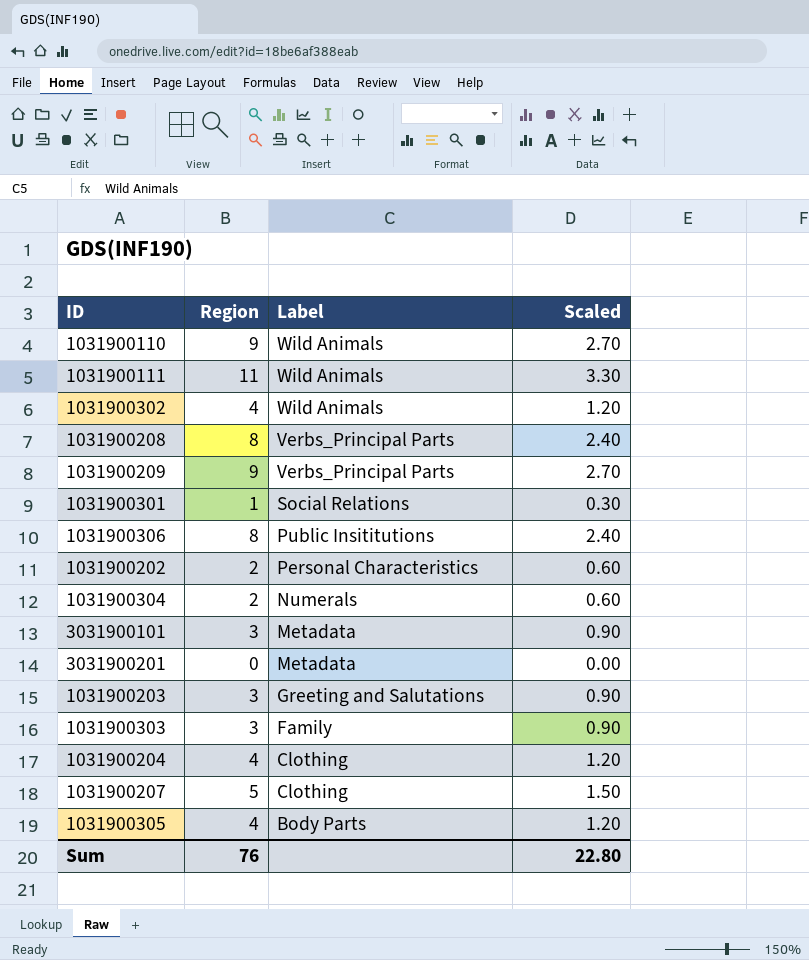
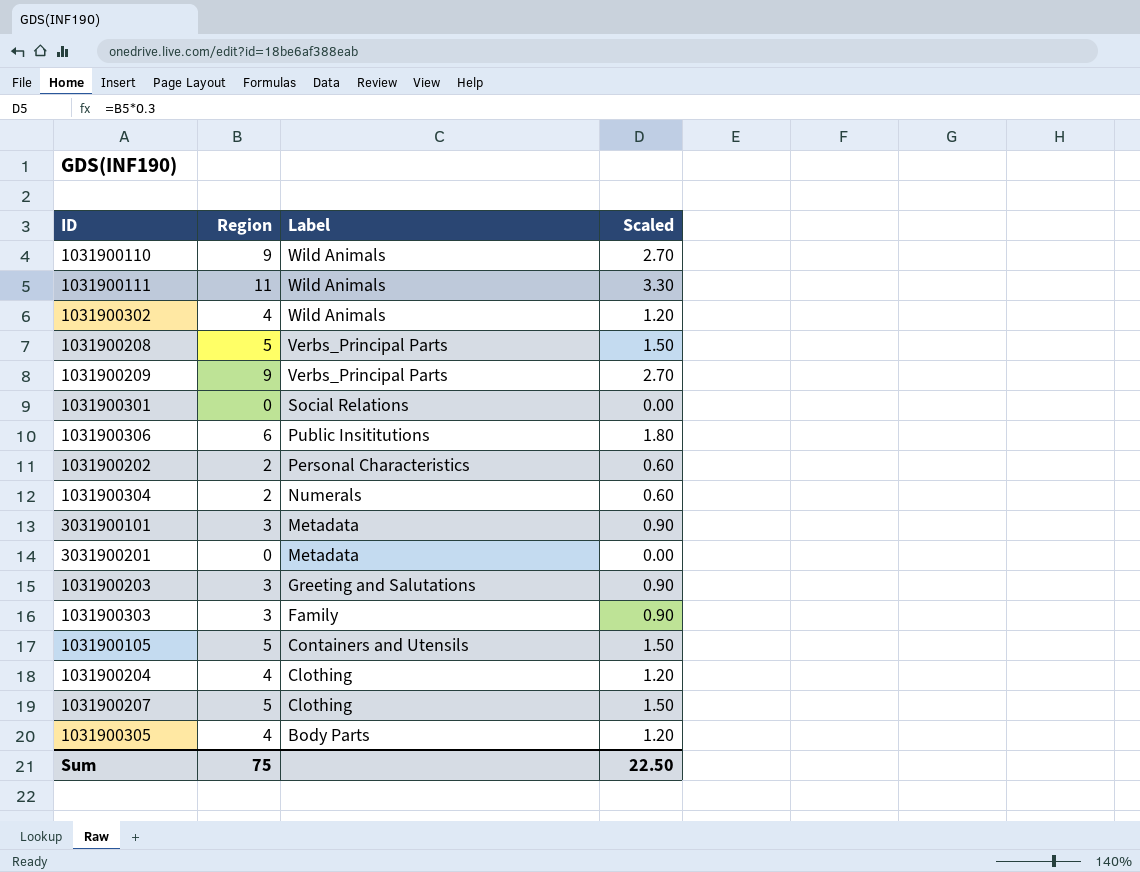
1031900208 | Region: 8 -> 5
1031900208 | Scaled: 2.40 -> 1.50
1031900301 | Region: 1 -> 0
1031900301 | Scaled: 0.30 -> 0.00
1031900306 | Region: 8 -> 6
1031900306 | Scaled: 2.40 -> 1.80
row 1031900105: none -> 5 | Containers and Utensils | 1.50
Sum | Region: 76 -> 75
Sum | Scaled: 22.80 -> 22.50

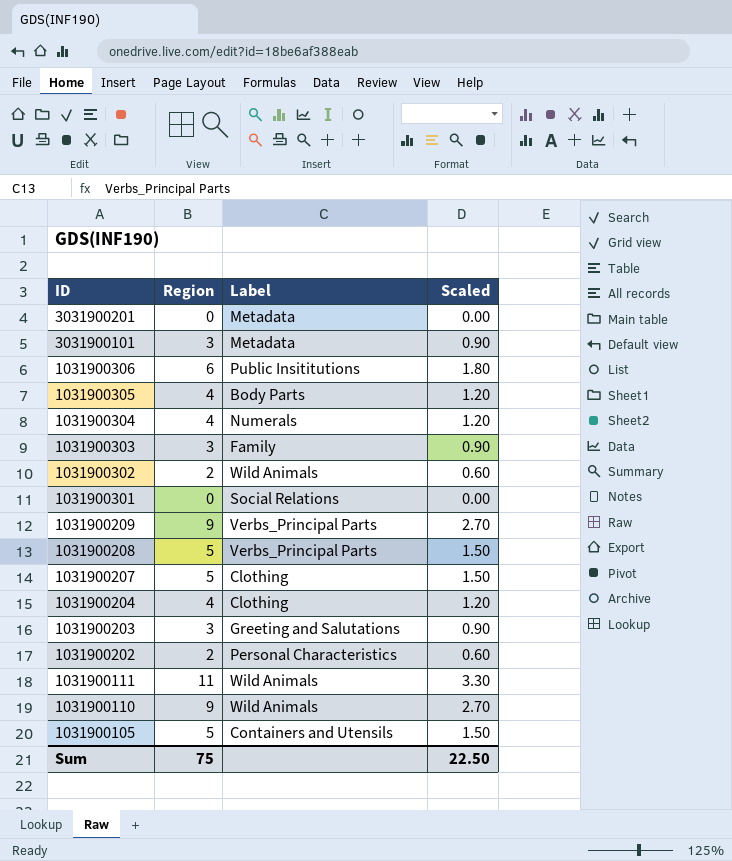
row order: Label descending -> ID descending
1031900304 | Region: 2 -> 4
1031900304 | Scaled: 0.60 -> 1.20
1031900302 | Region: 4 -> 2
1031900302 | Scaled: 1.20 -> 0.60

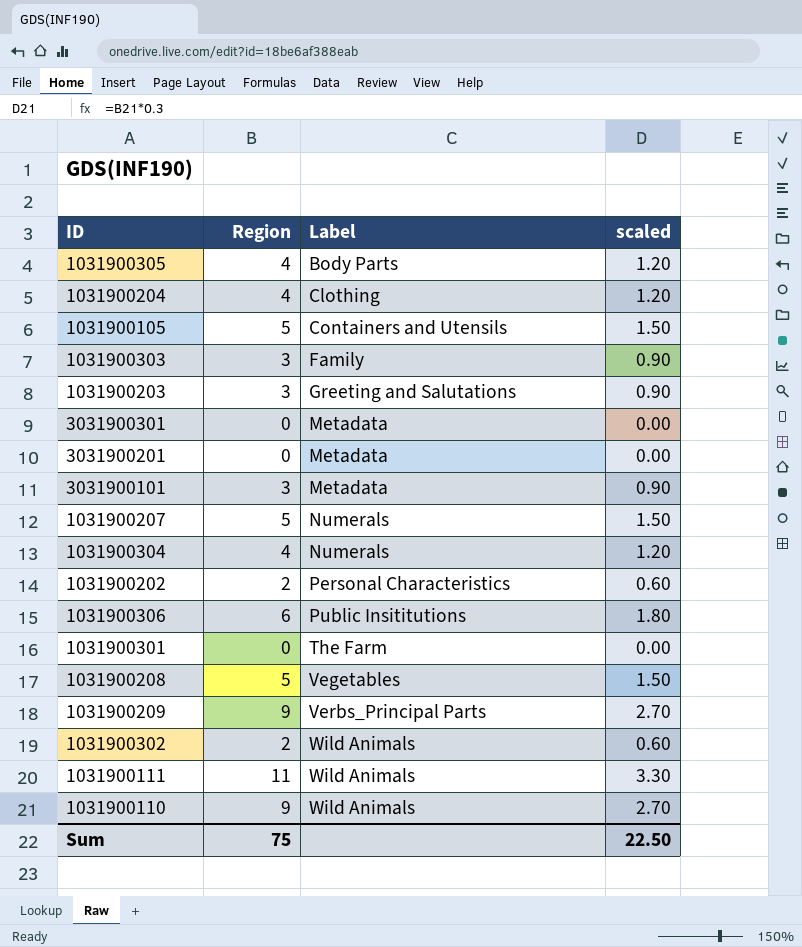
row order: ID descending -> Label ascending
column name: Scaled -> scaled
row 3031900301: none -> 0 | Metadata | 0.00
1031900207 | Label: Clothing -> Numerals
1031900301 | Label: Social Relations -> The Farm
1031900208 | Label: Verbs_Principal Parts -> Vegetables

